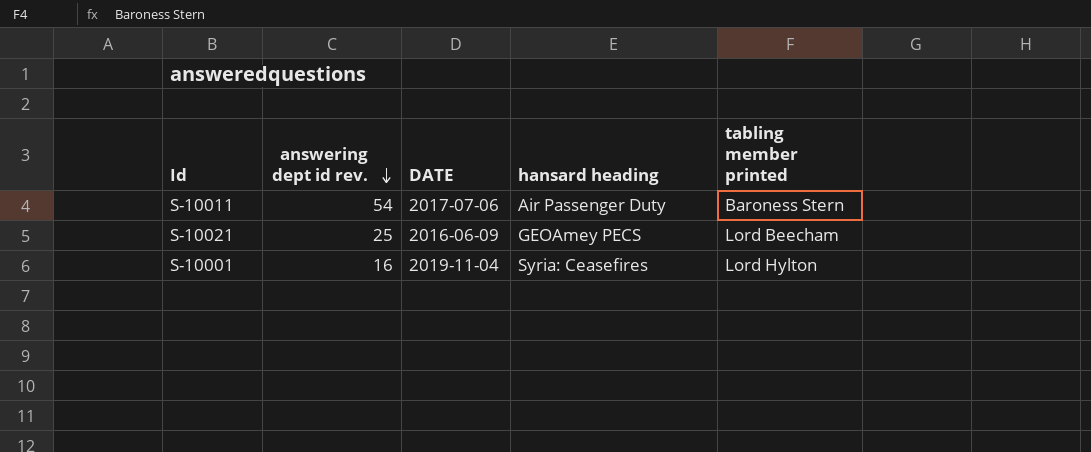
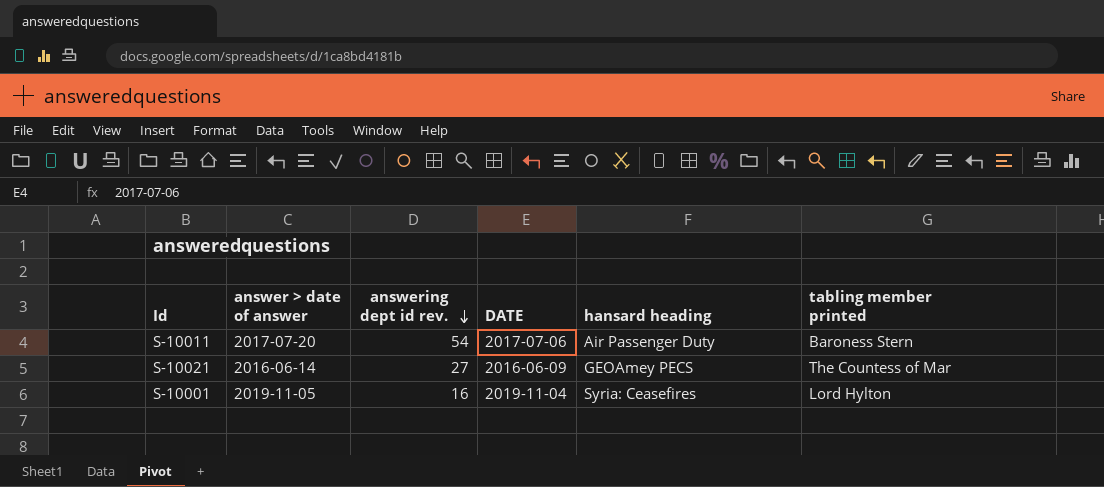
column answer > date of answer | position: none -> 2
S-10021 | answering dept id rev.: 25 -> 27
S-10021 | tabling member printed: Lord Beecham -> The Countess of Mar

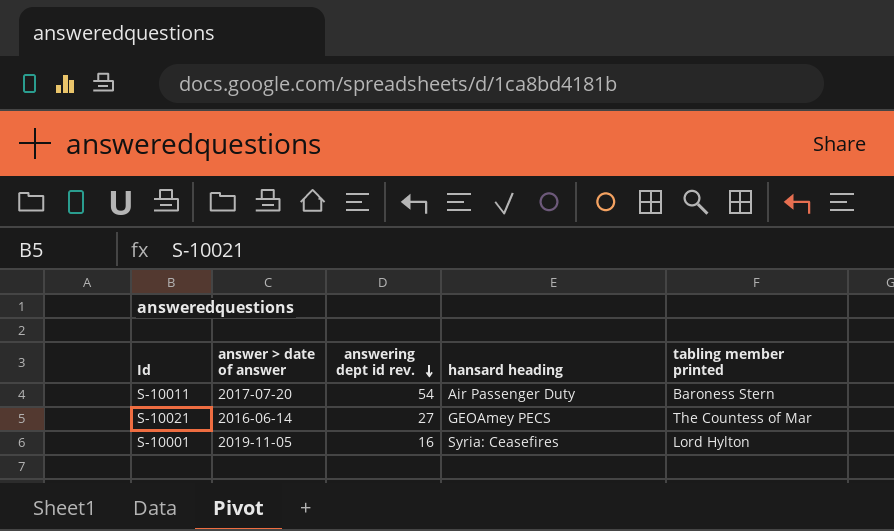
column DATE | position: 4 -> none

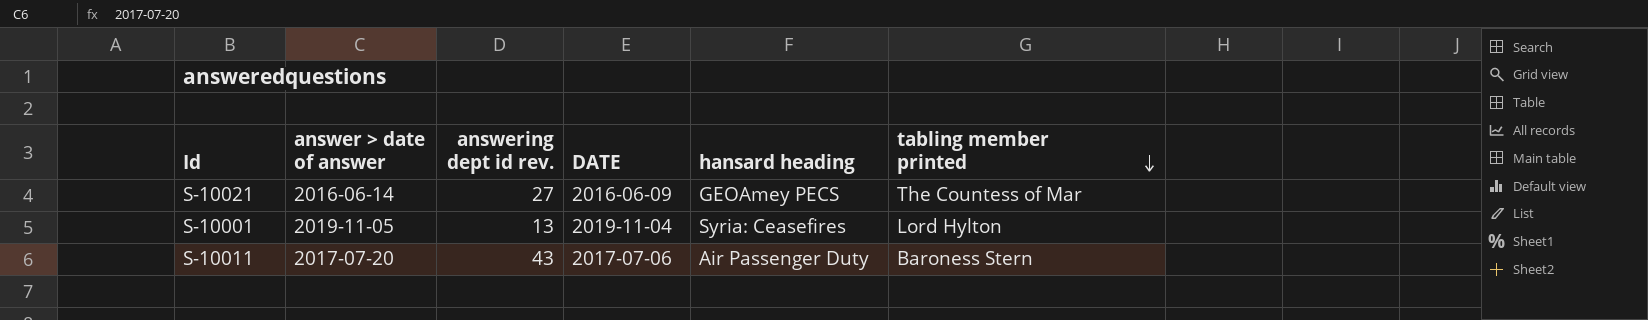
row order: answering dept id rev. descending -> tabling member printed descending
column DATE | position: none -> 4
S-10001 | answering dept id rev.: 16 -> 13
S-10011 | answering dept id rev.: 54 -> 43

